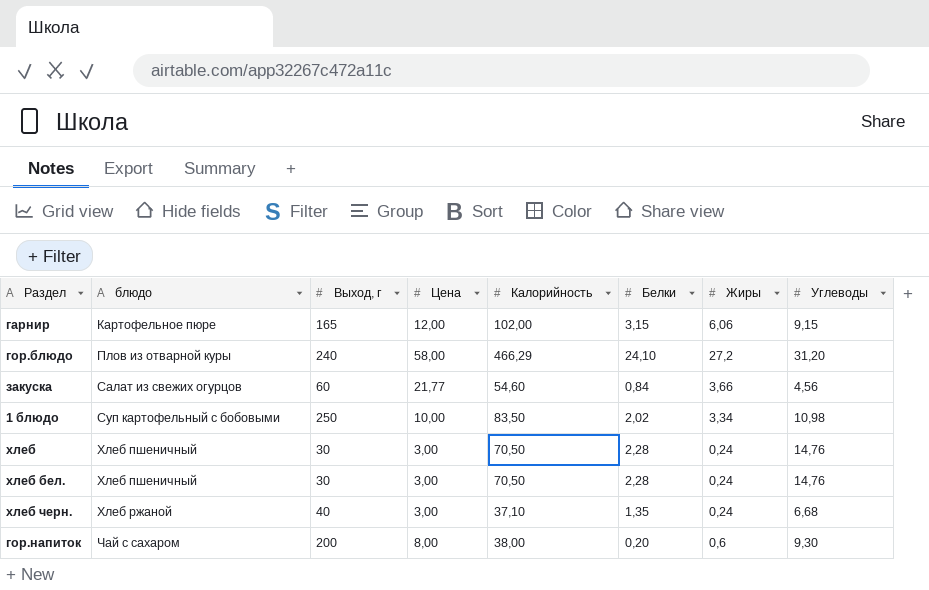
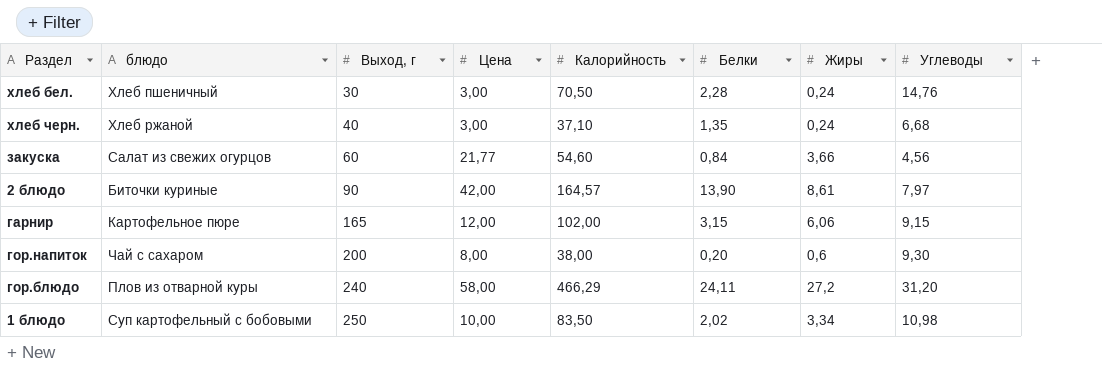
row order: блюдо ascending -> Выход, г ascending
row хлеб: Хлеб пшеничный | 30 | 3,00 | 70,50 | 2,28 | 0,24 | 14,76 -> none
row 2 блюдо: none -> Биточки куриные | 90 | 42,00 | 164,57 | 13,90 | 8,61 | 7,97
гор.блюдо | Белки: 24,10 -> 24,11

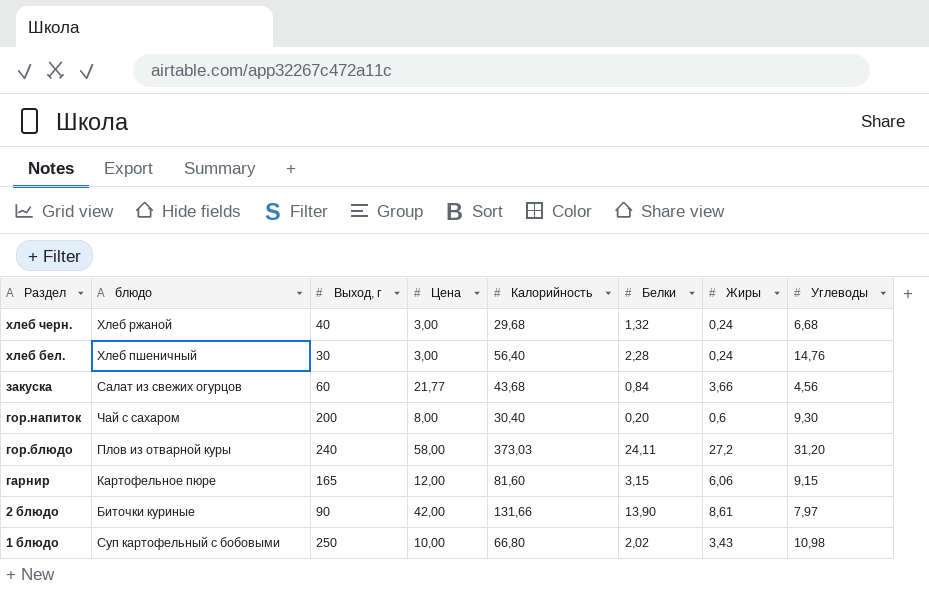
row order: Выход, г ascending -> Раздел descending
хлеб черн. | Калорийность: 37,10 -> 29,68
хлеб черн. | Белки: 1,35 -> 1,32
хлеб бел. | Калорийность: 70,50 -> 56,40
закуска | Калорийность: 54,60 -> 43,68
гор.напиток | Калорийность: 38,00 -> 30,40
гор.блюдо | Калорийность: 466,29 -> 373,03
гарнир | Калорийность: 102,00 -> 81,60
2 блюдо | Калорийность: 164,57 -> 131,66
1 блюдо | Калорийность: 83,50 -> 66,80
1 блюдо | Жиры: 3,34 -> 3,43

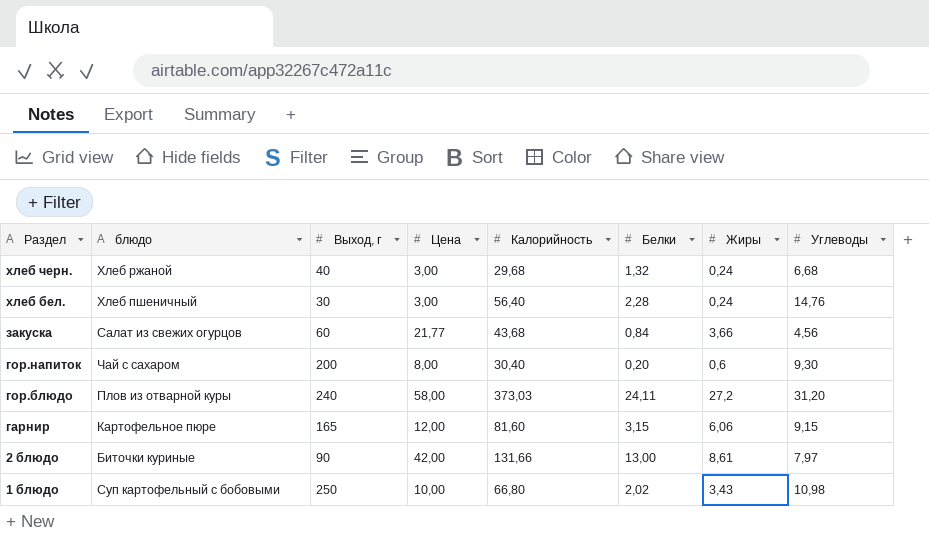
2 блюдо | Белки: 13,90 -> 13,00

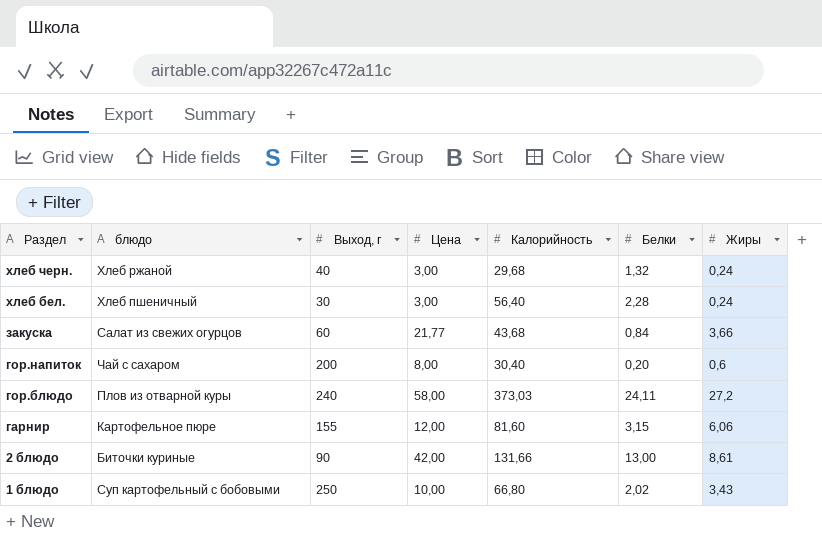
column Углеводы | position: 8 -> none
гарнир | Выход, г: 165 -> 155

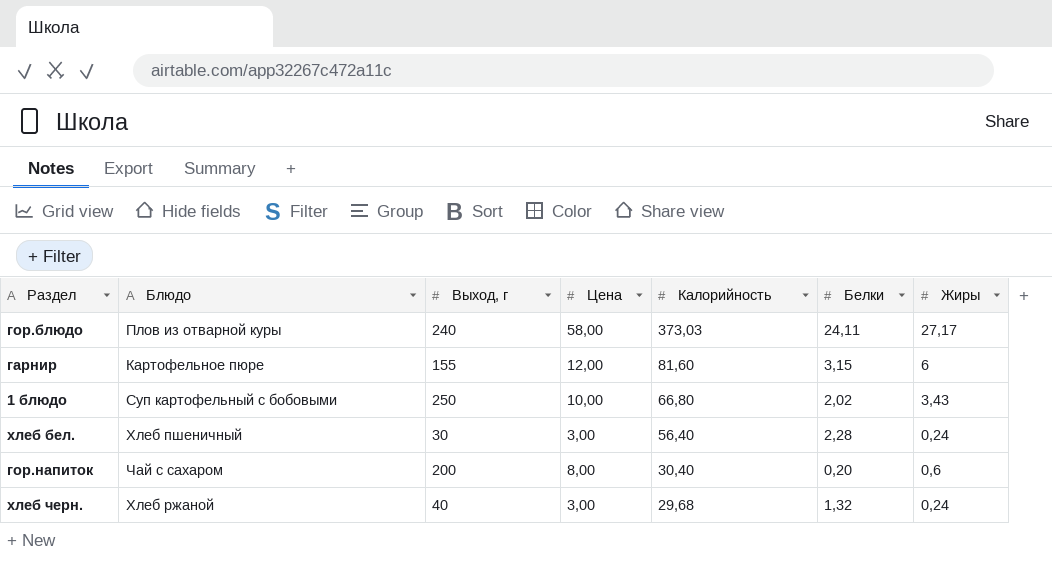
row order: Раздел descending -> Калорийность descending
column name: блюдо -> Блюдо
row закуска: Салат из свежих огурцов | 60 | 21,77 | 43,68 | 0,84 | 3,66 -> none
row 2 блюдо: Биточки куриные | 90 | 42,00 | 131,66 | 13,00 | 8,61 -> none
гор.блюдо | Жиры: 27,2 -> 27,17
гарнир | Жиры: 6,06 -> 6

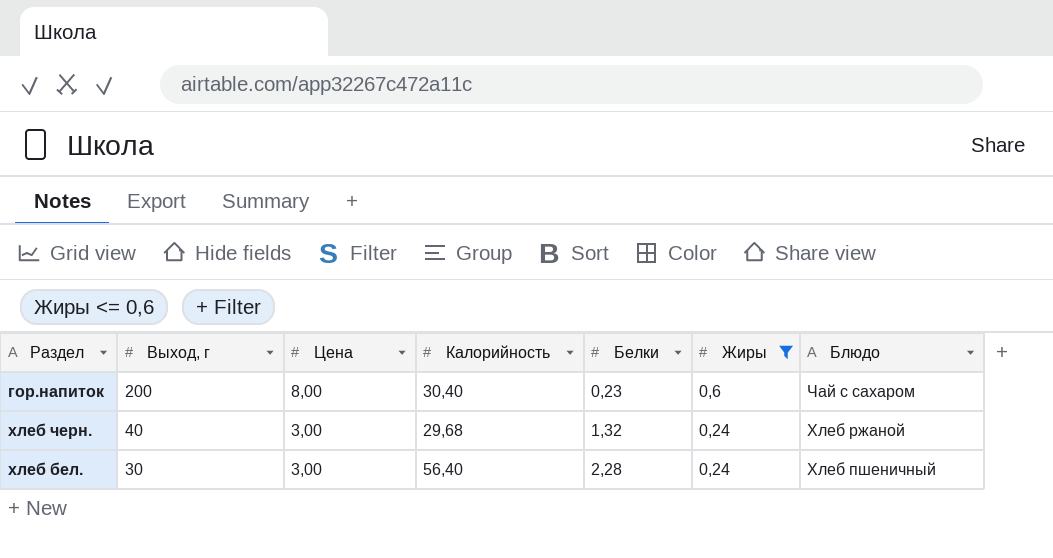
filter: none -> Жиры <= 0,6
row order: Калорийность descending -> Выход, г descending
column Блюдо | position: 2 -> 7
гор.напиток | Белки: 0,20 -> 0,23

